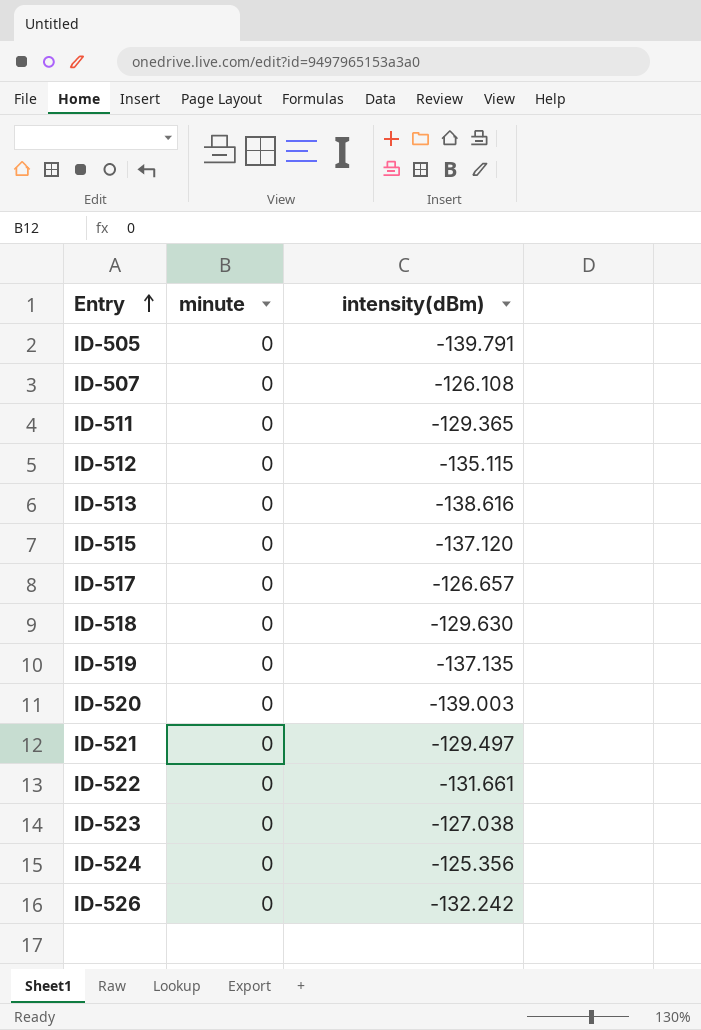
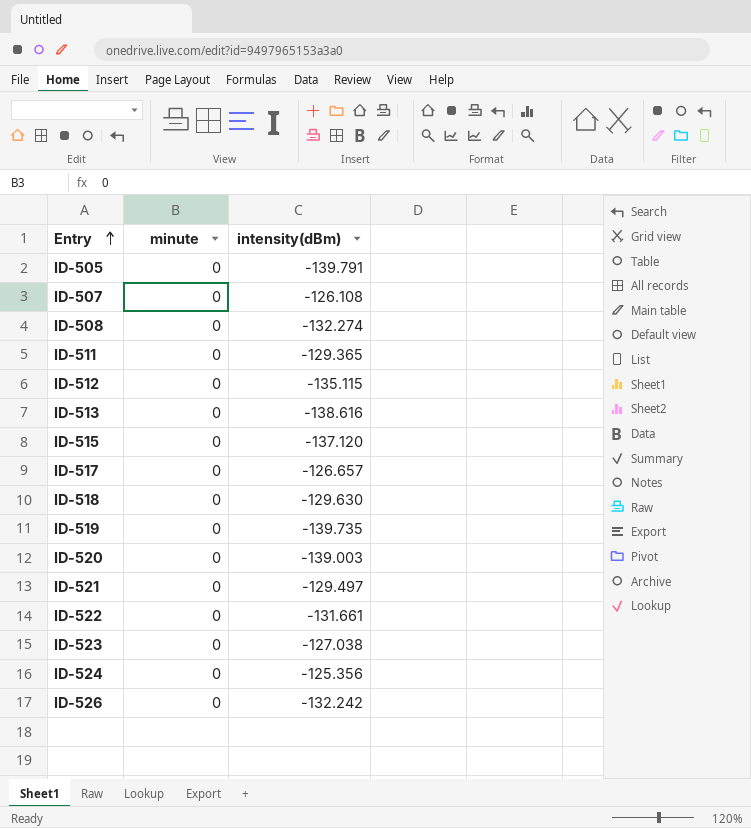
row ID-508: none -> 0 | -132.274
ID-519 | intensity(dBm): -137.135 -> -139.735

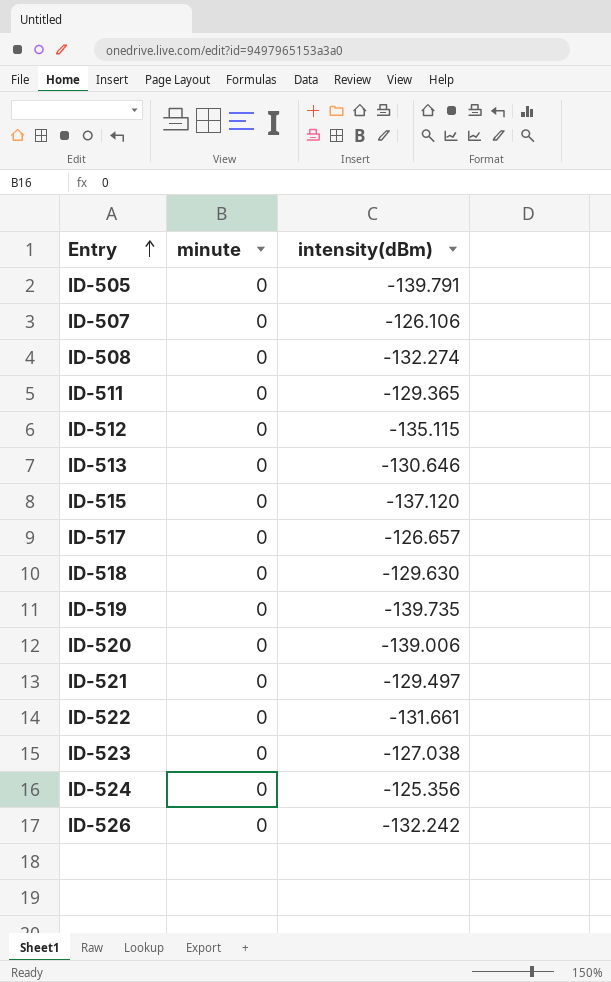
ID-507 | intensity(dBm): -126.108 -> -126.106
ID-513 | intensity(dBm): -138.616 -> -130.646
ID-520 | intensity(dBm): -139.003 -> -139.006

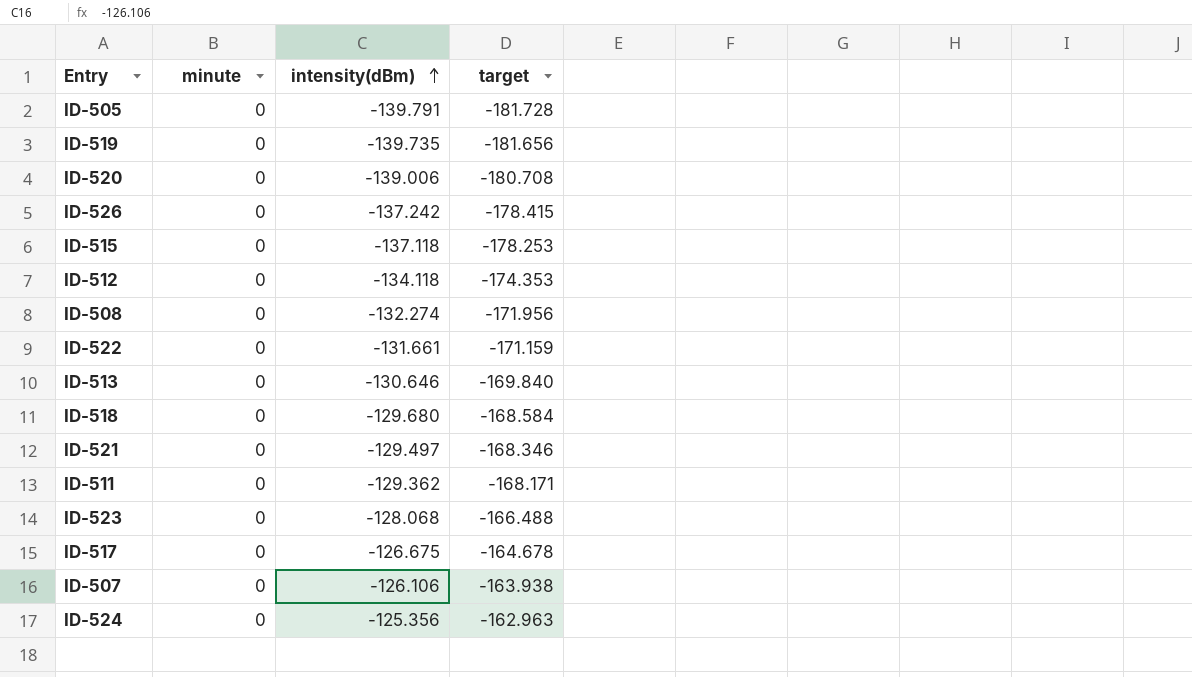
row order: Entry ascending -> intensity(dBm) ascending
column target | formula: none -> [intensity(dBm)] * 1.3
ID-526 | intensity(dBm): -132.242 -> -137.242
ID-515 | intensity(dBm): -137.120 -> -137.118
ID-512 | intensity(dBm): -135.115 -> -134.118
ID-518 | intensity(dBm): -129.630 -> -129.680
ID-511 | intensity(dBm): -129.365 -> -129.362
ID-523 | intensity(dBm): -127.038 -> -128.068
ID-517 | intensity(dBm): -126.657 -> -126.675

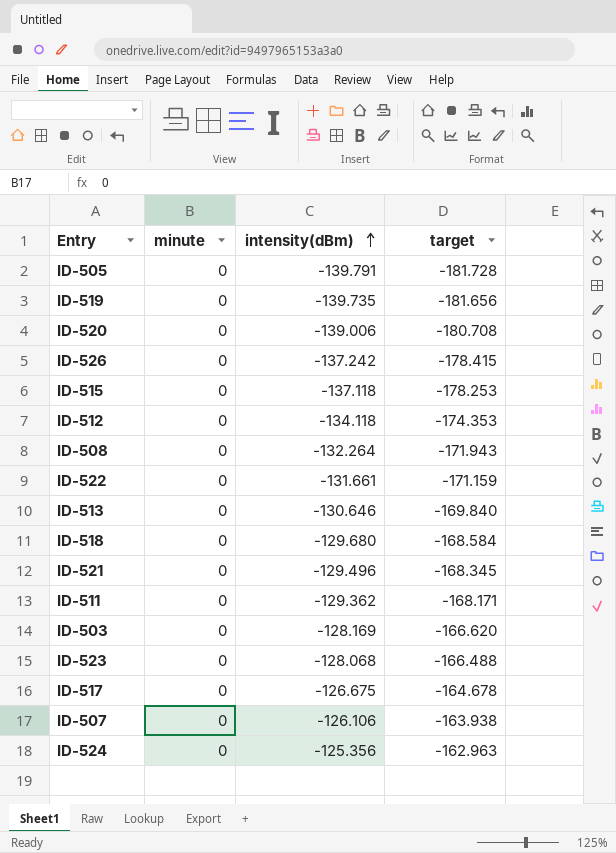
ID-508 | intensity(dBm): -132.274 -> -132.264
ID-508 | target: -171.956 -> -171.943
ID-521 | intensity(dBm): -129.497 -> -129.496
ID-521 | target: -168.346 -> -168.345
row ID-503: none -> 0 | -128.169 | -166.620

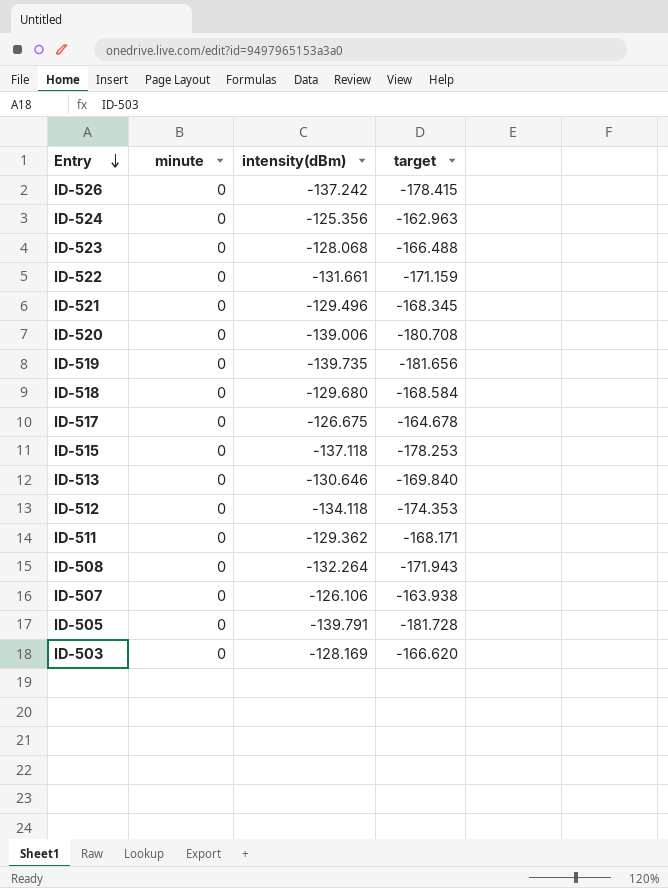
row order: intensity(dBm) ascending -> Entry descending

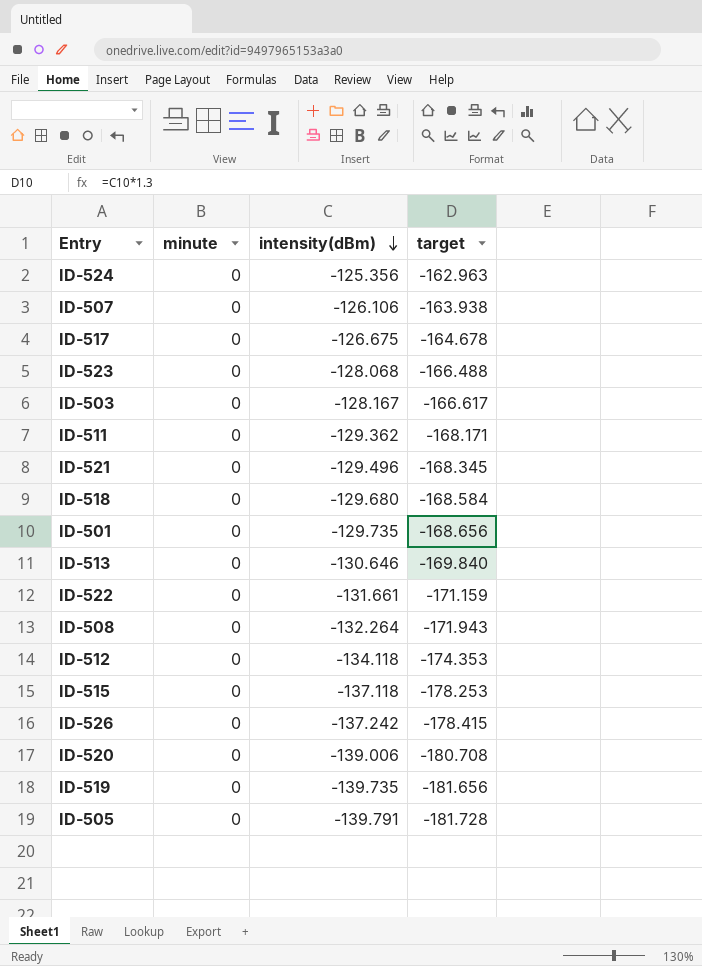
row order: Entry descending -> intensity(dBm) descending
ID-503 | intensity(dBm): -128.169 -> -128.167
ID-503 | target: -166.620 -> -166.617
row ID-501: none -> 0 | -129.735 | -168.656

